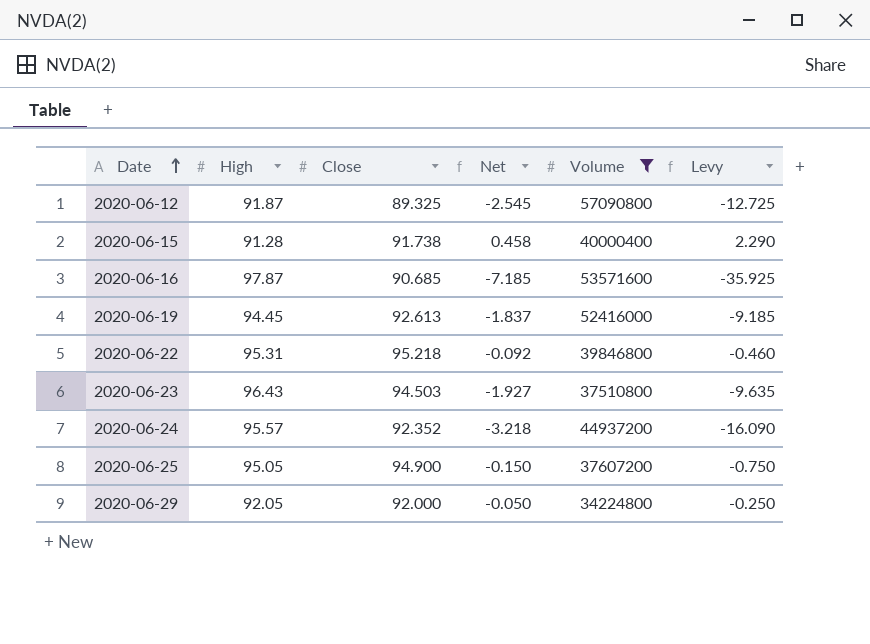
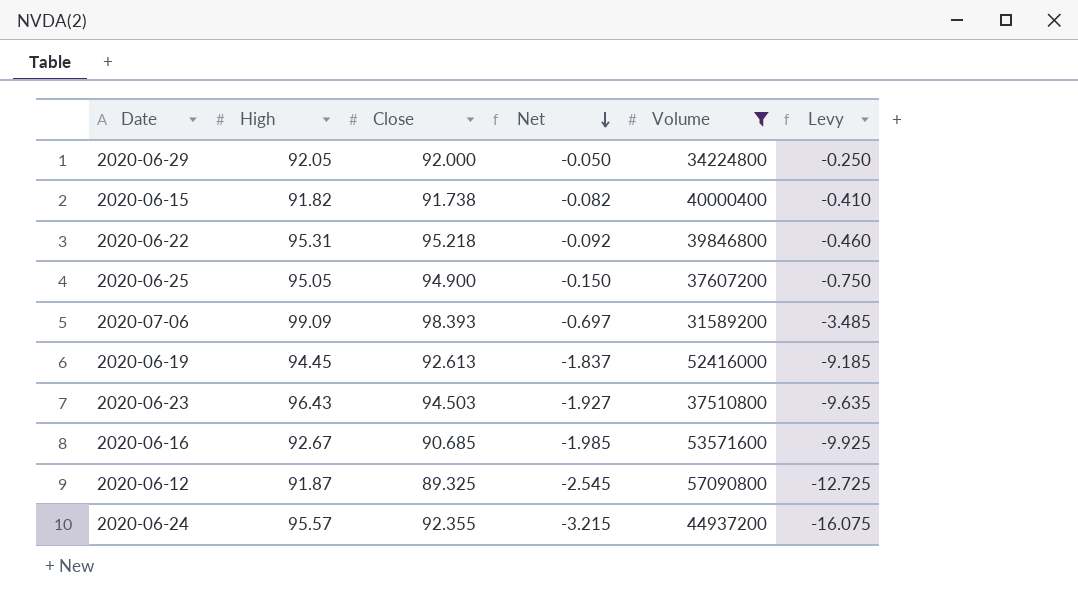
row order: Date ascending -> Net descending
2020-06-15 | High: 91.28 -> 91.82
2020-06-15 | Net: 0.458 -> -0.082
2020-06-15 | Levy: 2.290 -> -0.410
row 2020-07-06: none -> 99.09 | 98.393 | -0.697 | 31589200 | -3.485
2020-06-16 | High: 97.87 -> 92.67
2020-06-16 | Net: -7.185 -> -1.985
2020-06-16 | Levy: -35.925 -> -9.925
2020-06-24 | Close: 92.352 -> 92.355
2020-06-24 | Net: -3.218 -> -3.215
2020-06-24 | Levy: -16.090 -> -16.075

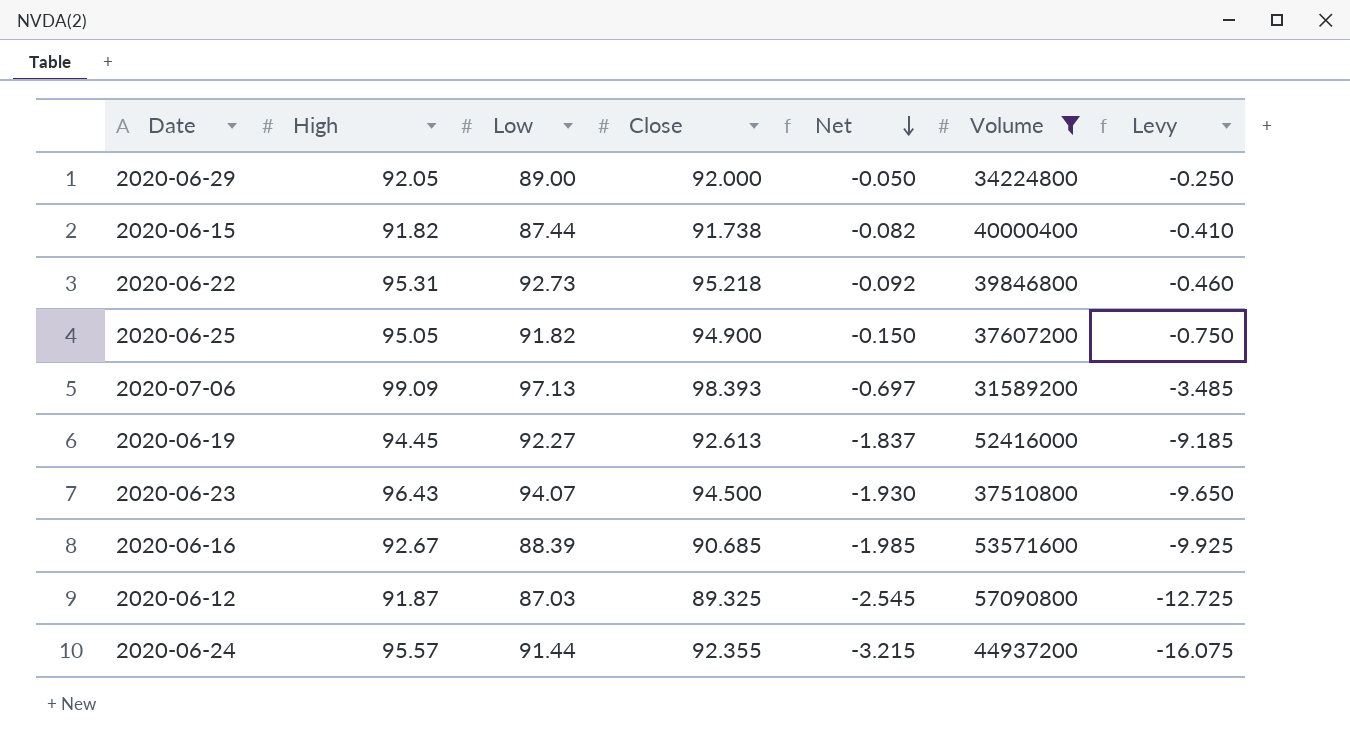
column Low | position: none -> 3
2020-06-23 | Close: 94.503 -> 94.500
2020-06-23 | Net: -1.927 -> -1.930
2020-06-23 | Levy: -9.635 -> -9.650

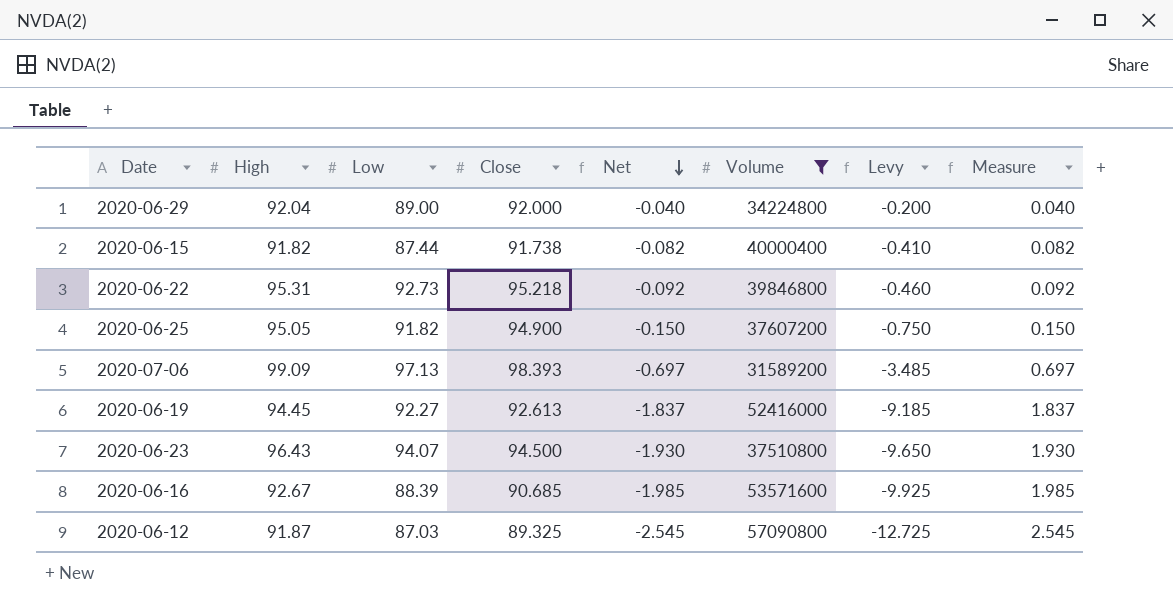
column Measure | formula: none -> [High] - [Close]
row 2020-06-24: 95.57 | 91.44 | 92.355 | -3.215 | 44937200 | -16.075 -> none
2020-06-29 | High: 92.05 -> 92.04
2020-06-29 | Net: -0.050 -> -0.040
2020-06-29 | Levy: -0.250 -> -0.200

